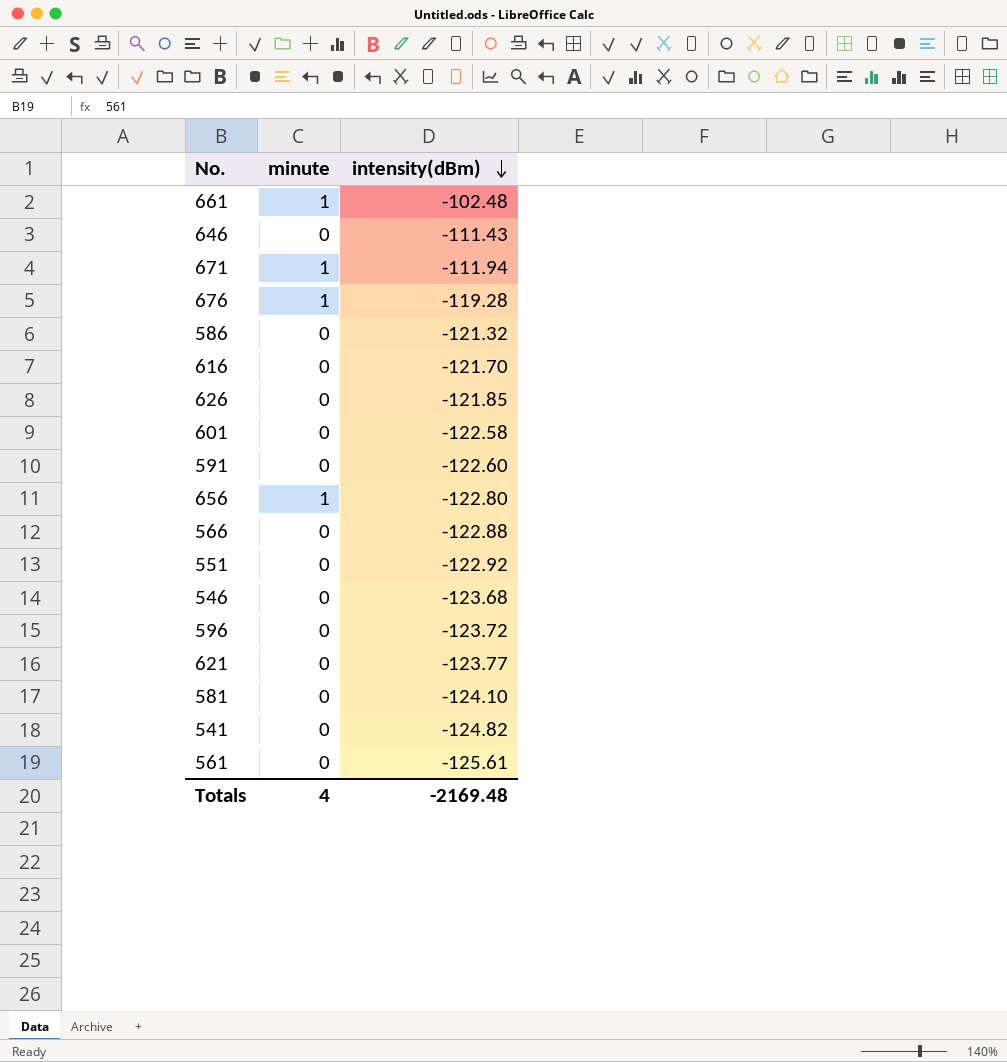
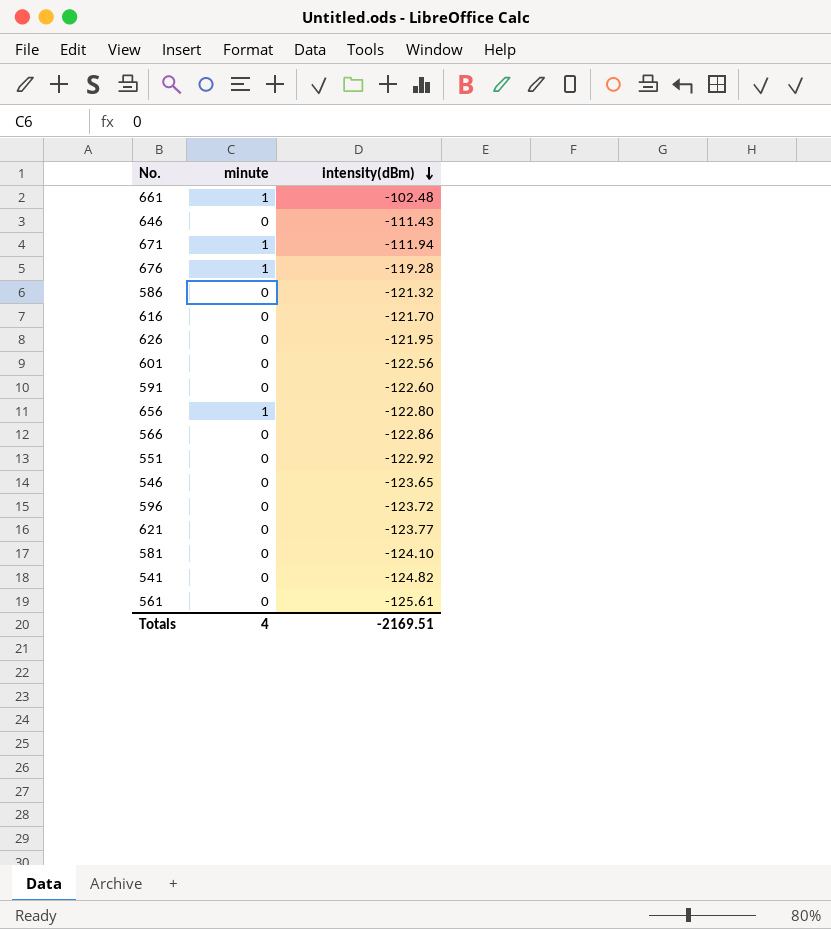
626 | intensity(dBm): -121.85 -> -121.95
601 | intensity(dBm): -122.58 -> -122.56
566 | intensity(dBm): -122.88 -> -122.86
546 | intensity(dBm): -123.68 -> -123.65
Totals | intensity(dBm): -2169.48 -> -2169.51

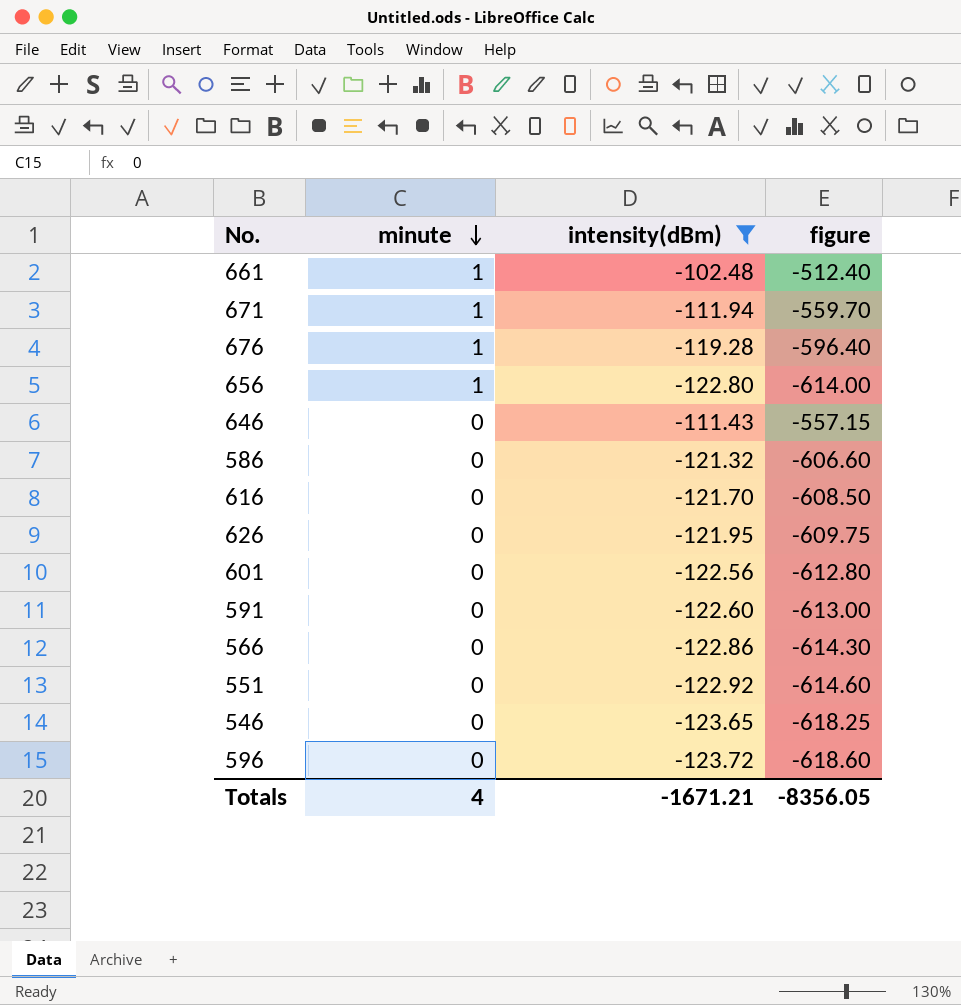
filter: none -> intensity(dBm) >= -123.72
row order: intensity(dBm) descending -> minute descending
column figure | formula: none -> [intensity(dBm)] * 5
Totals | intensity(dBm): -2169.51 -> -1671.21

